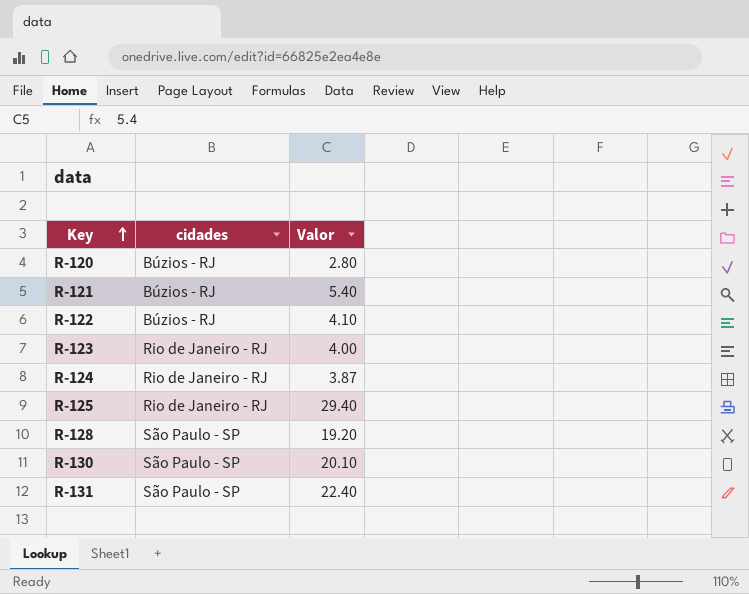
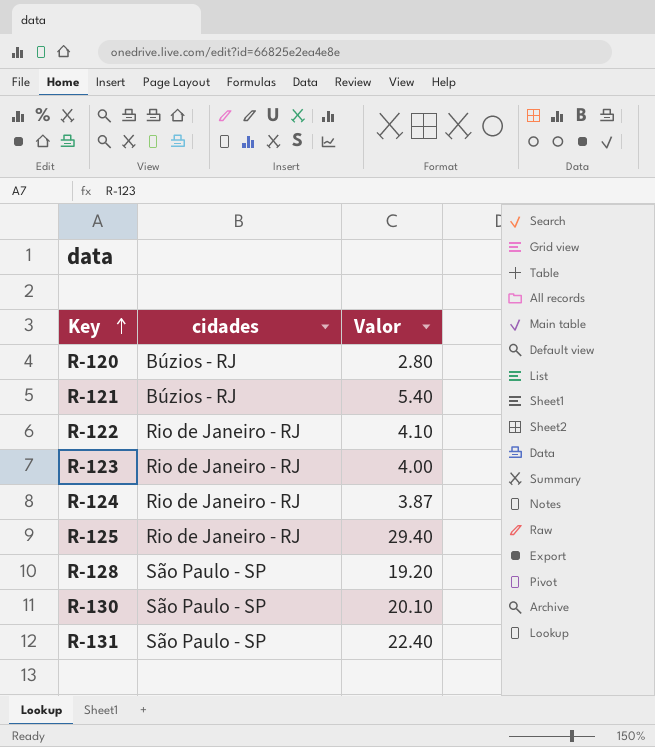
R-122 | cidades: Búzios - RJ -> Rio de Janeiro - RJ

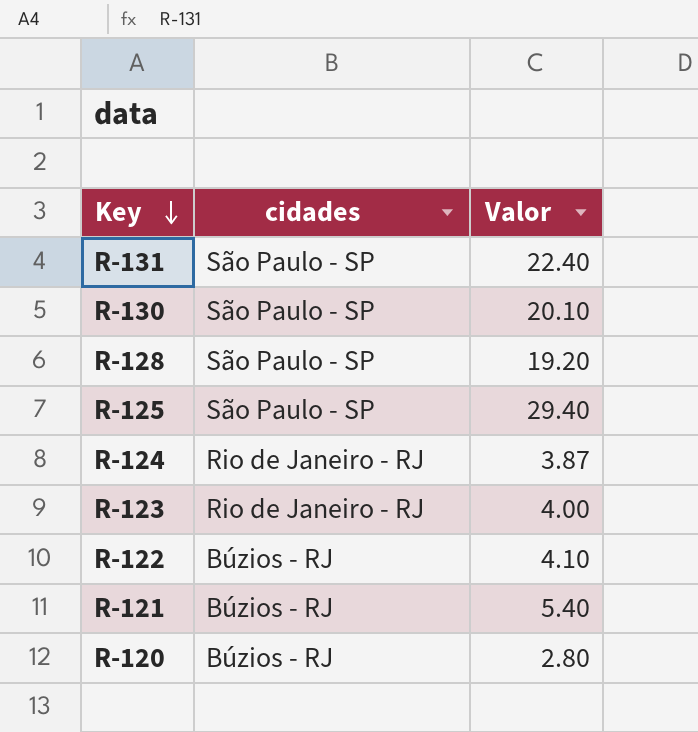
row order: Key ascending -> Key descending
R-125 | cidades: Rio de Janeiro - RJ -> São Paulo - SP
R-122 | cidades: Rio de Janeiro - RJ -> Búzios - RJ

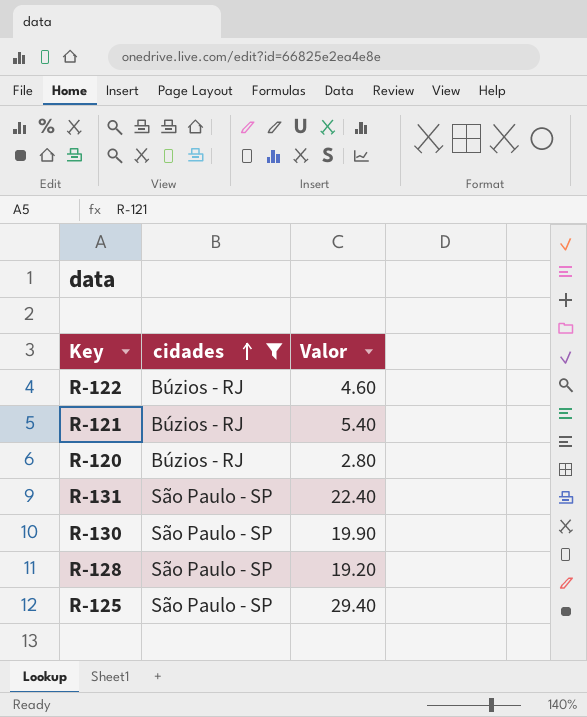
filter: none -> cidades != Rio de Janeiro - RJ
row order: Key descending -> cidades ascending
R-122 | Valor: 4.10 -> 4.60
R-130 | Valor: 20.10 -> 19.90

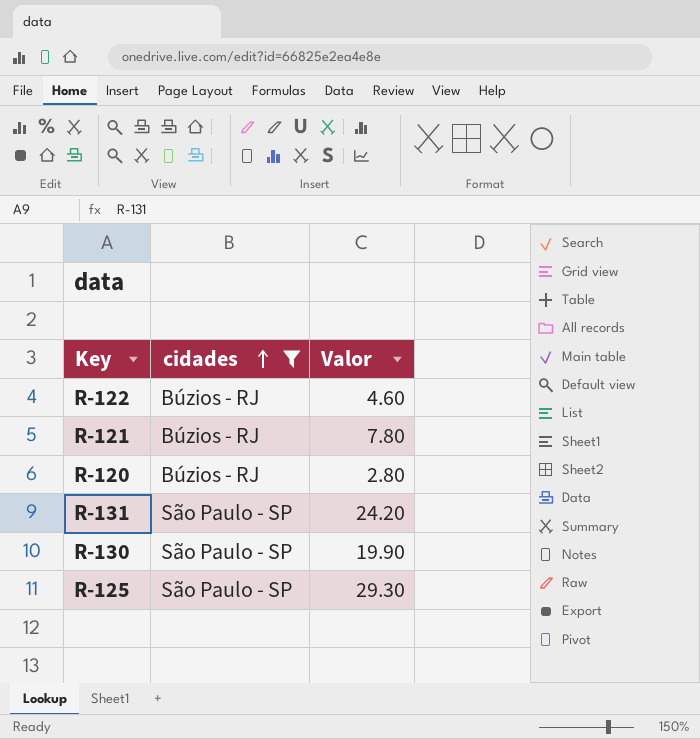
row R-128: São Paulo - SP | 19.20 -> none
R-121 | Valor: 5.40 -> 7.80
R-131 | Valor: 22.40 -> 24.20
R-125 | Valor: 29.40 -> 29.30

